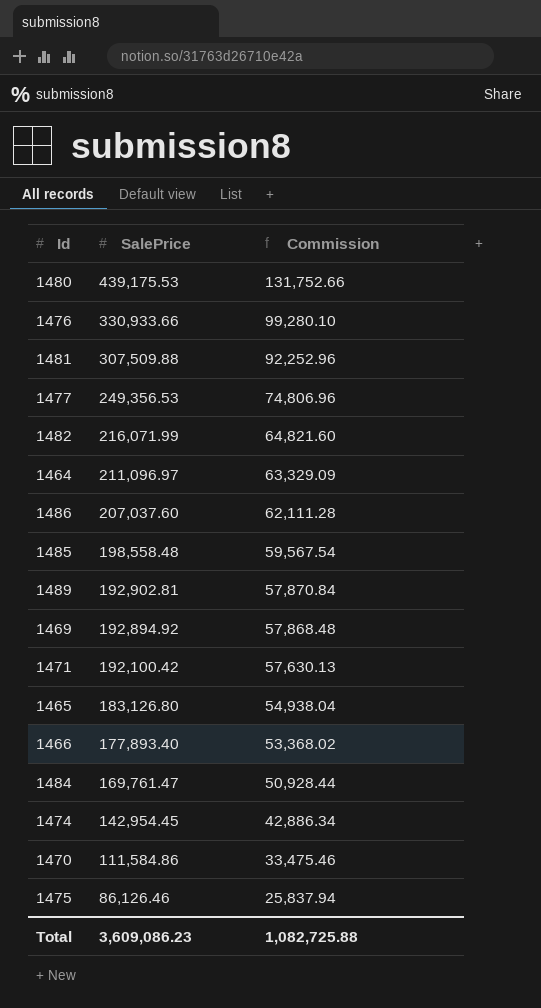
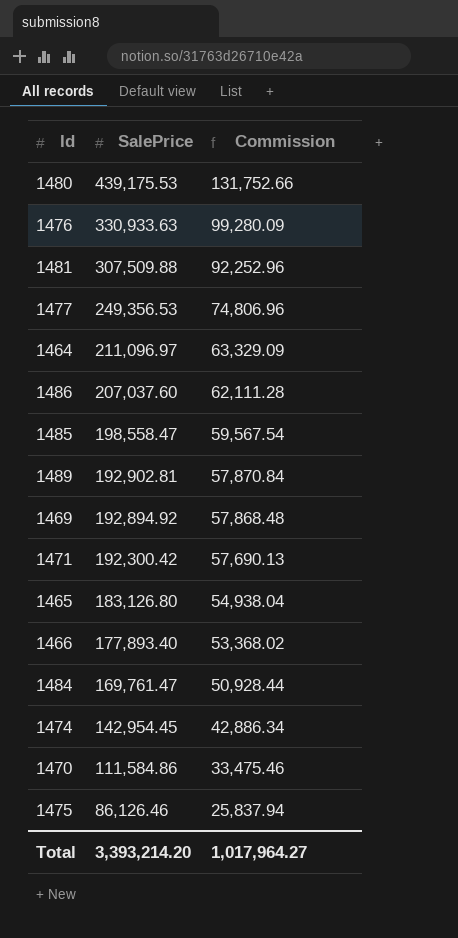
row 1482: 216,071.99 | 64,821.60 -> none
1476 | SalePrice: 330,933.66 -> 330,933.63
1476 | Commission: 99,280.10 -> 99,280.09
1485 | SalePrice: 198,558.48 -> 198,558.47
1471 | SalePrice: 192,100.42 -> 192,300.42
1471 | Commission: 57,630.13 -> 57,690.13
Total | SalePrice: 3,609,086.23 -> 3,393,214.20
Total | Commission: 1,082,725.88 -> 1,017,964.27

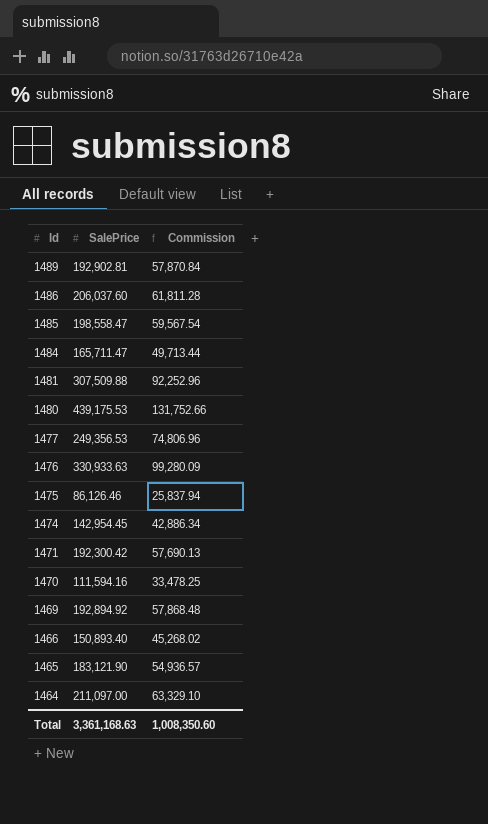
row order: SalePrice descending -> Id descending
1486 | SalePrice: 207,037.60 -> 206,037.60
1486 | Commission: 62,111.28 -> 61,811.28
1484 | SalePrice: 169,761.47 -> 165,711.47
1484 | Commission: 50,928.44 -> 49,713.44
1470 | SalePrice: 111,584.86 -> 111,594.16
1470 | Commission: 33,475.46 -> 33,478.25
1466 | SalePrice: 177,893.40 -> 150,893.40
1466 | Commission: 53,368.02 -> 45,268.02
1465 | SalePrice: 183,126.80 -> 183,121.90
1465 | Commission: 54,938.04 -> 54,936.57
1464 | SalePrice: 211,096.97 -> 211,097.00
1464 | Commission: 63,329.09 -> 63,329.10
Total | SalePrice: 3,393,214.20 -> 3,361,168.63
Total | Commission: 1,017,964.27 -> 1,008,350.60

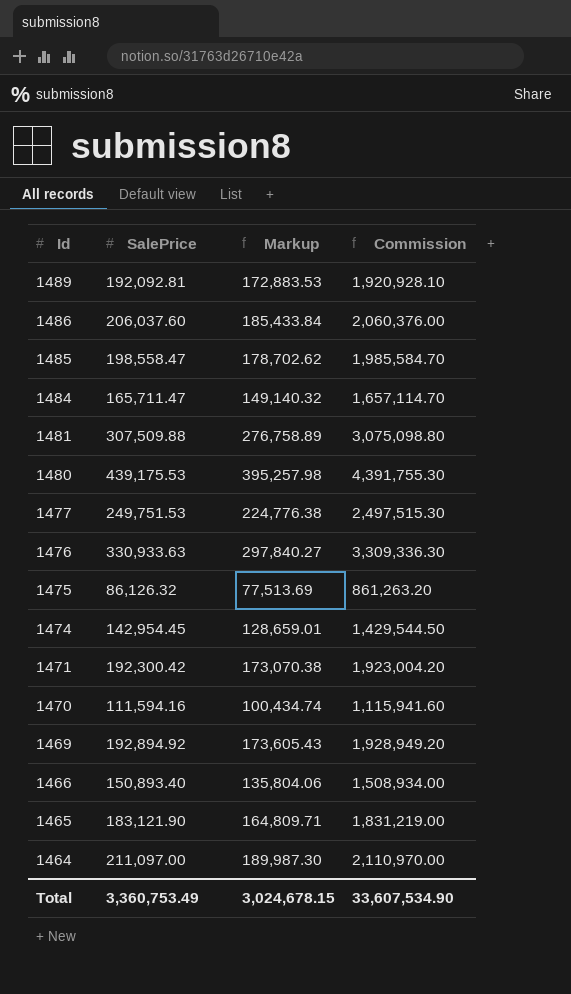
column Markup | formula: none -> [SalePrice] * 0.9
column Commission | formula: [SalePrice] * 0.3 -> [SalePrice] * 10
1489 | SalePrice: 192,902.81 -> 192,092.81
1477 | SalePrice: 249,356.53 -> 249,751.53
1475 | SalePrice: 86,126.46 -> 86,126.32
Total | SalePrice: 3,361,168.63 -> 3,360,753.49
Total | Commission: 1,008,350.60 -> 33,607,534.90

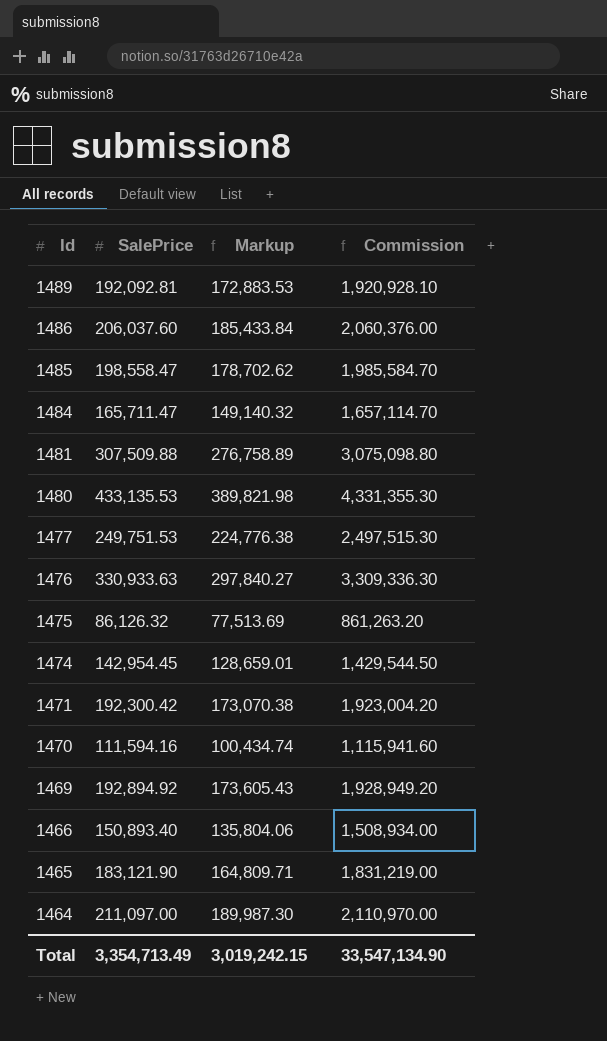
1480 | SalePrice: 439,175.53 -> 433,135.53
1480 | Markup: 395,257.98 -> 389,821.98
1480 | Commission: 4,391,755.30 -> 4,331,355.30
Total | SalePrice: 3,360,753.49 -> 3,354,713.49
Total | Markup: 3,024,678.15 -> 3,019,242.15
Total | Commission: 33,607,534.90 -> 33,547,134.90

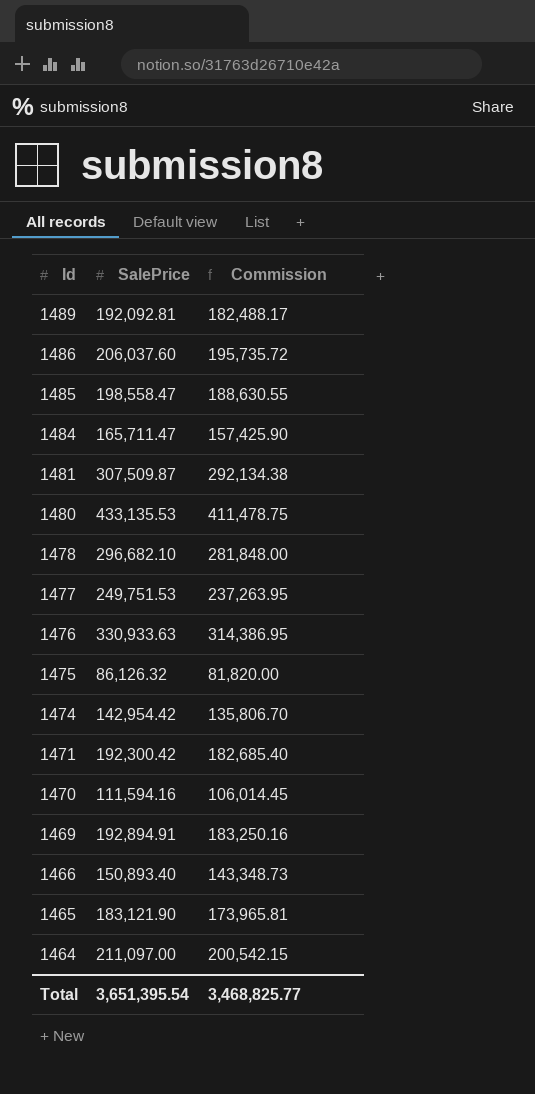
column Markup | formula: [SalePrice] * 0.9 -> none
column Commission | formula: [SalePrice] * 10 -> [SalePrice] * 0.95
1481 | SalePrice: 307,509.88 -> 307,509.87
row 1478: none -> 296,682.10 | 281,848.00
1474 | SalePrice: 142,954.45 -> 142,954.42
1469 | SalePrice: 192,894.92 -> 192,894.91
Total | SalePrice: 3,354,713.49 -> 3,651,395.54
Total | Commission: 33,547,134.90 -> 3,468,825.77

